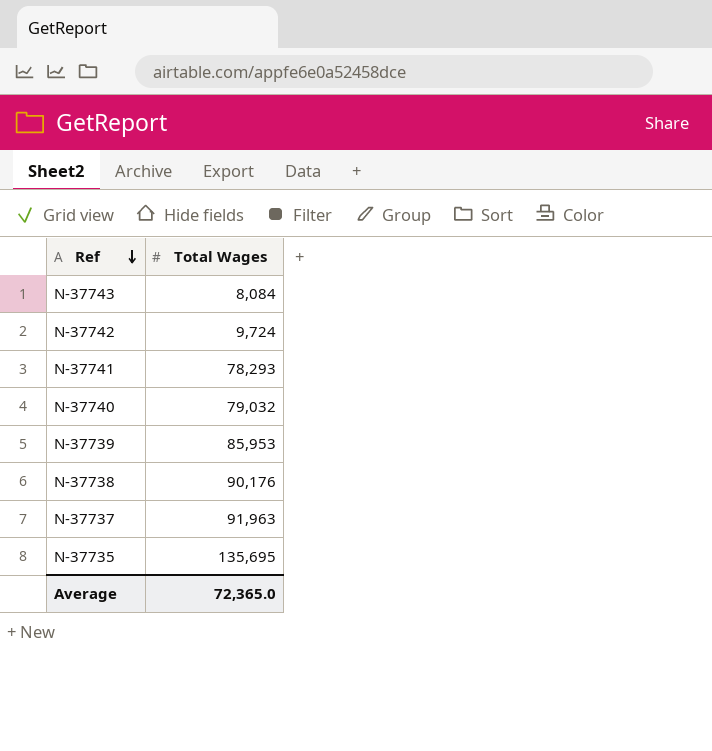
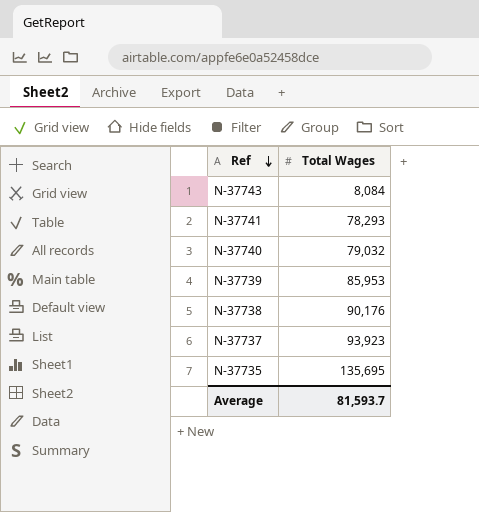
row N-37742: 9,724 -> none
N-37737 | Total Wages: 91,963 -> 93,923
Average | Total Wages: 72,365.0 -> 81,593.7

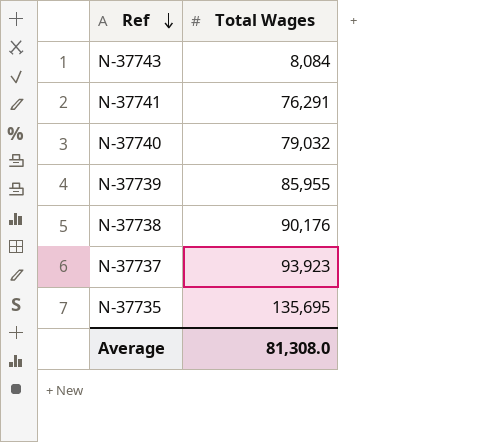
N-37741 | Total Wages: 78,293 -> 76,291
N-37739 | Total Wages: 85,953 -> 85,955
Average | Total Wages: 81,593.7 -> 81,308.0

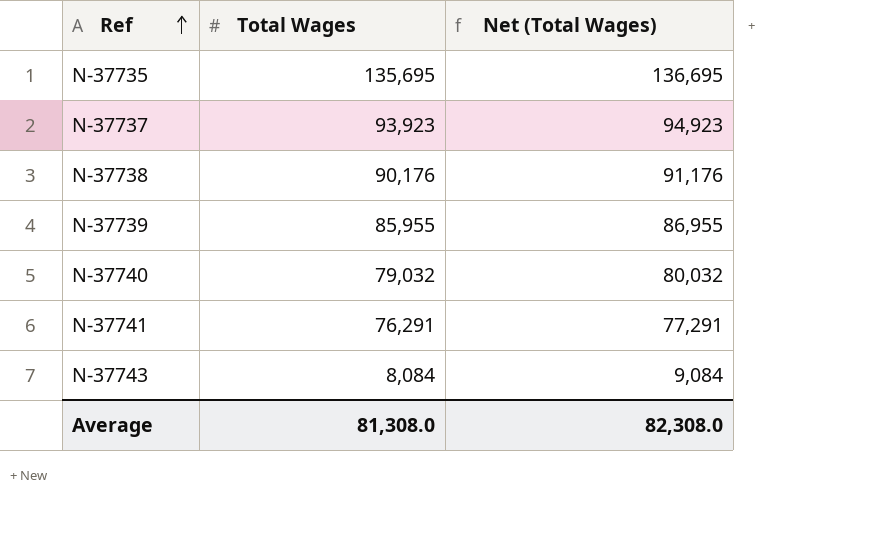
row order: Ref descending -> Ref ascending
column Net (Total Wages) | formula: none -> [Total Wages] + 1000

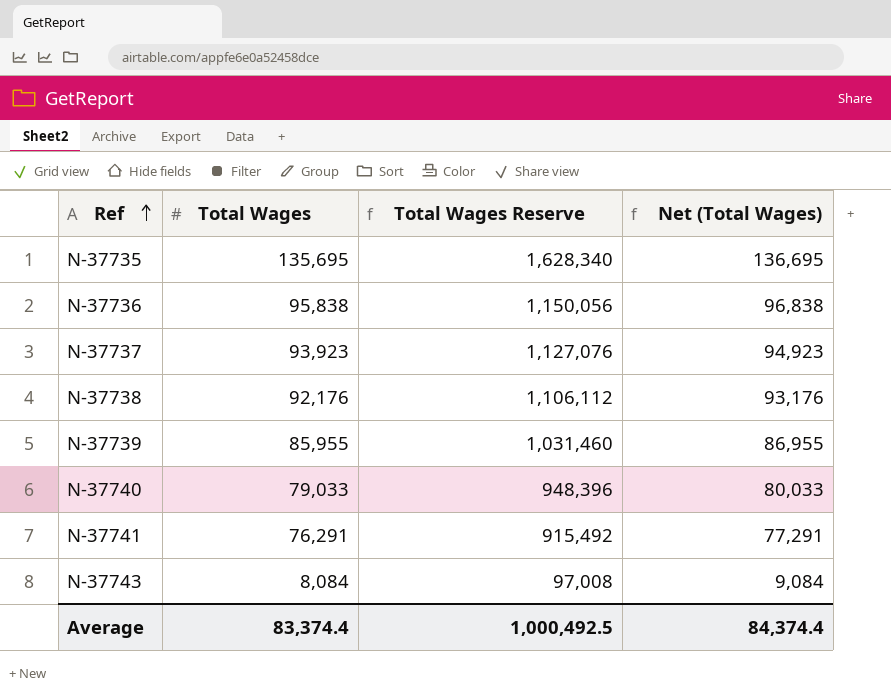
column Total Wages Reserve | formula: none -> [Total Wages] * 12
row N-37736: none -> 95,838 | 1,150,056 | 96,838
N-37738 | Total Wages: 90,176 -> 92,176
N-37738 | Net (Total Wages): 91,176 -> 93,176
N-37740 | Total Wages: 79,032 -> 79,033
N-37740 | Net (Total Wages): 80,032 -> 80,033
Average | Total Wages: 81,308.0 -> 83,374.4
Average | Net (Total Wages): 82,308.0 -> 84,374.4

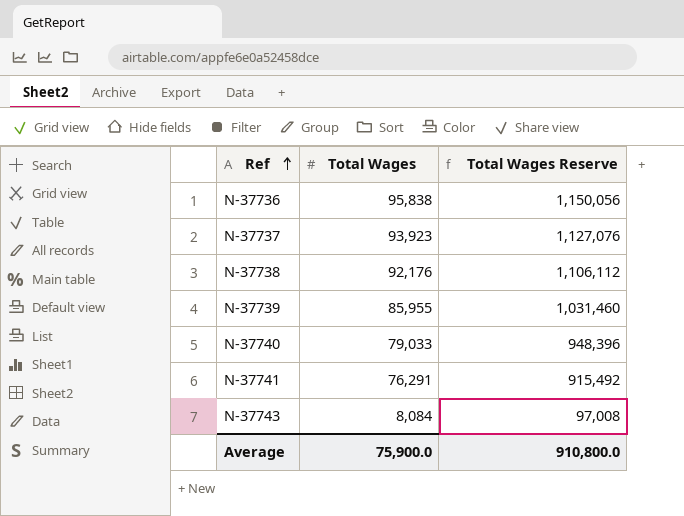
column Net (Total Wages) | formula: [Total Wages] + 1000 -> none
row N-37735: 135,695 | 1,628,340 | 136,695 -> none
Average | Total Wages: 83,374.4 -> 75,900.0
Average | Total Wages Reserve: 1,000,492.5 -> 910,800.0

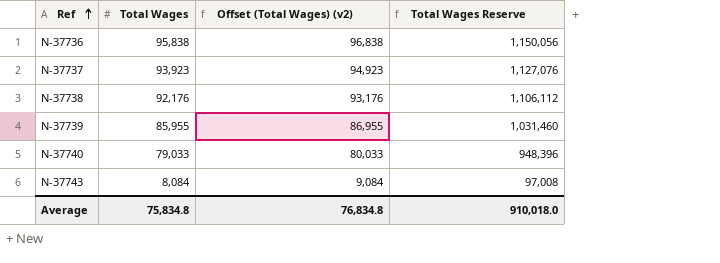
column Offset (Total Wages) (v2) | formula: none -> [Total Wages] + 1000
row N-37741: 76,291 | 915,492 -> none
Average | Total Wages: 75,900.0 -> 75,834.8
Average | Total Wages Reserve: 910,800.0 -> 910,018.0

